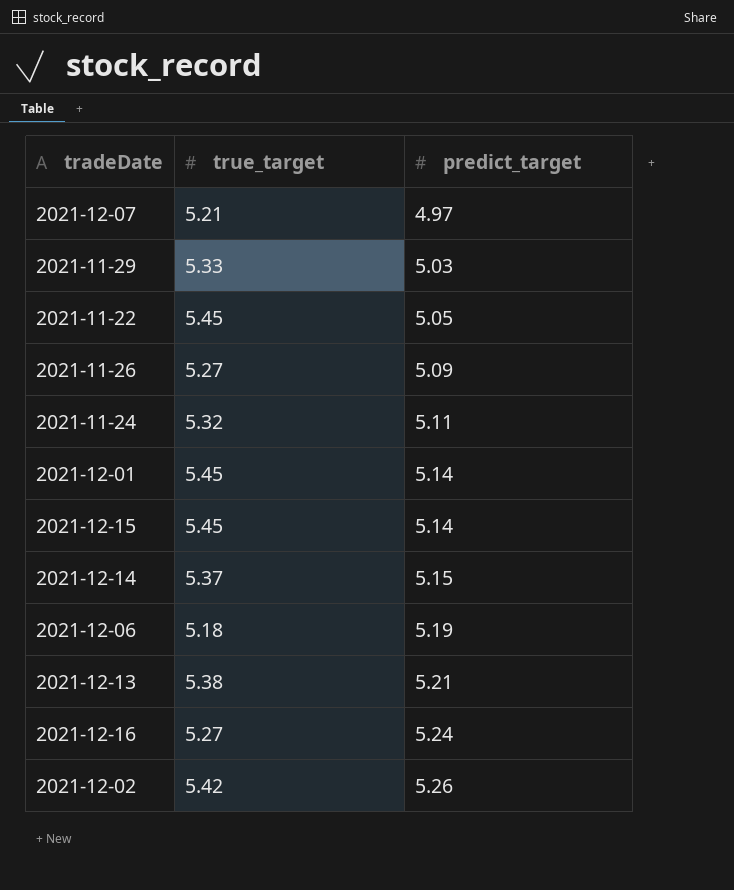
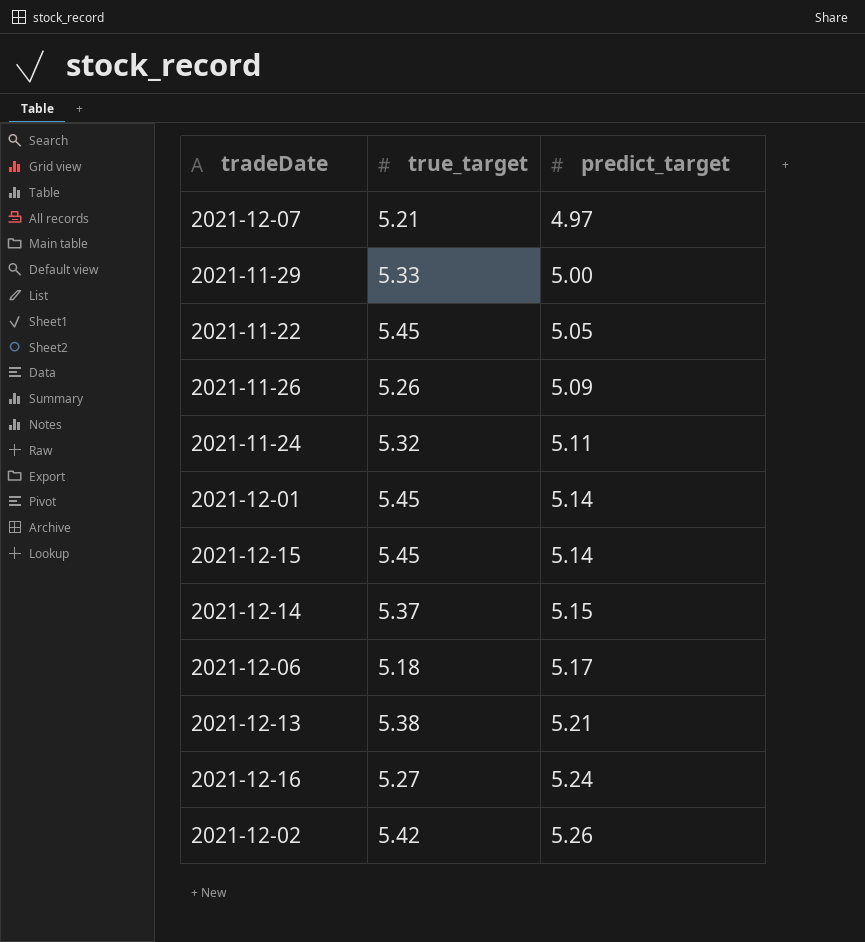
2021-11-29 | predict_target: 5.03 -> 5.00
2021-11-26 | true_target: 5.27 -> 5.26
2021-12-06 | predict_target: 5.19 -> 5.17

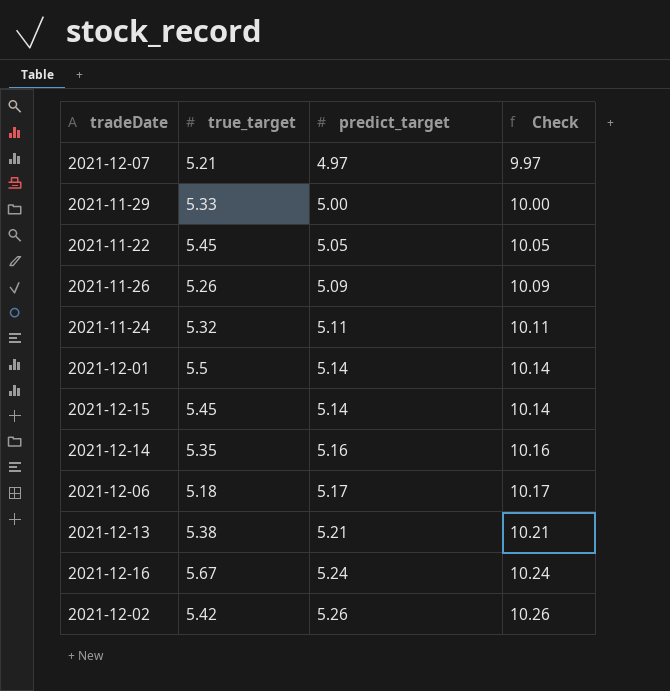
column Check | formula: none -> [predict_target] + 5
2021-12-01 | true_target: 5.45 -> 5.5
2021-12-14 | true_target: 5.37 -> 5.35
2021-12-14 | predict_target: 5.15 -> 5.16
2021-12-16 | true_target: 5.27 -> 5.67

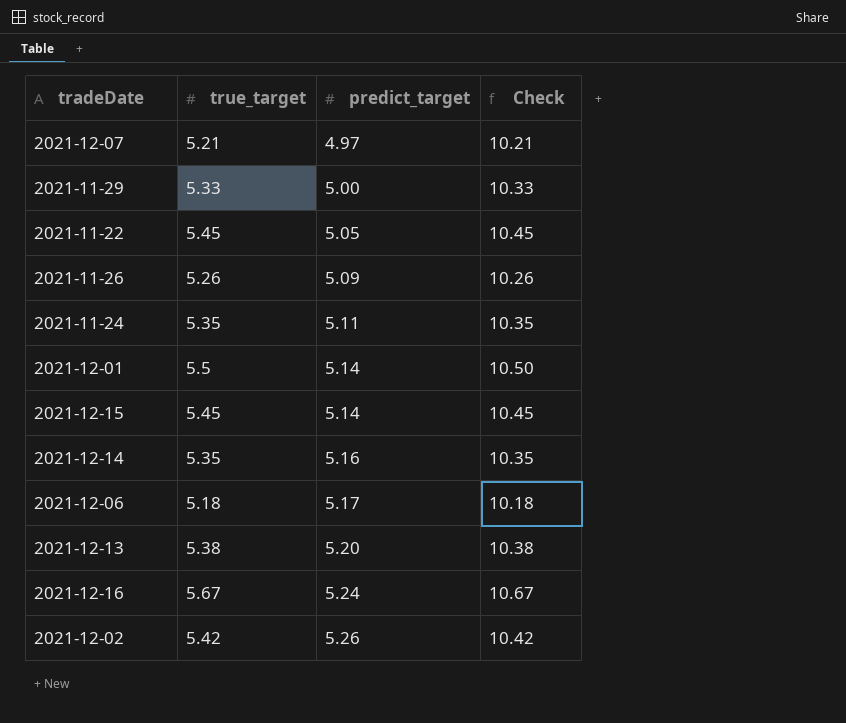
column Check | formula: [predict_target] + 5 -> [true_target] + 5
2021-11-24 | true_target: 5.32 -> 5.35
2021-12-13 | predict_target: 5.21 -> 5.20

